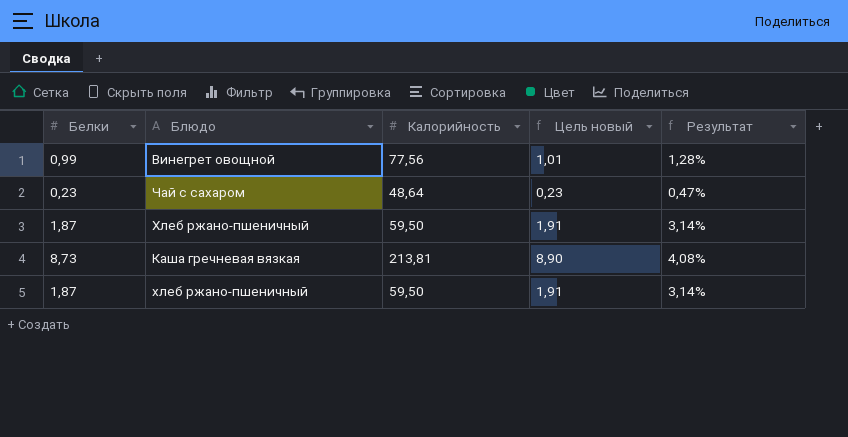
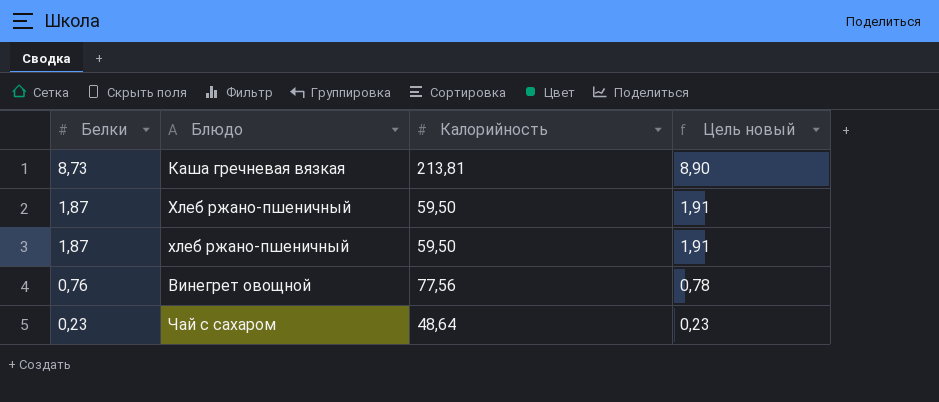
row order: none -> Белки descending
column Результат | formula: [Белки] / [Калорийность] -> none
Винегрет овощной | Белки: 0,99 -> 0,76
Винегрет овощной | Цель новый: 1,01 -> 0,78

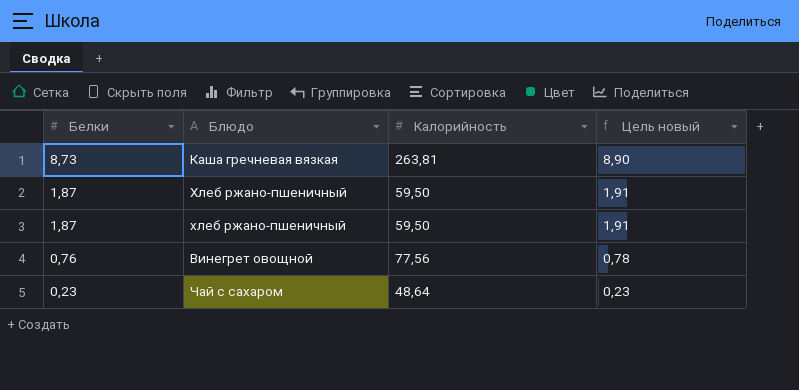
Каша гречневая вязкая | Калорийность: 213,81 -> 263,81

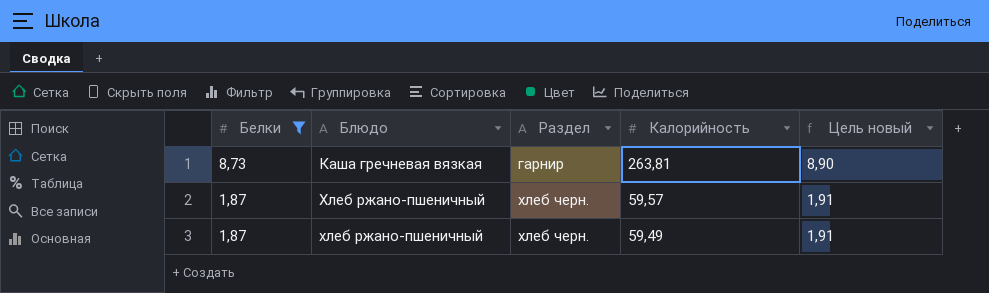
filter: none -> Белки >= 1,87
column Раздел | position: none -> 3
Хлеб ржано-пшеничный | Калорийность: 59,50 -> 59,57
хлеб ржано-пшеничный | Калорийность: 59,50 -> 59,49

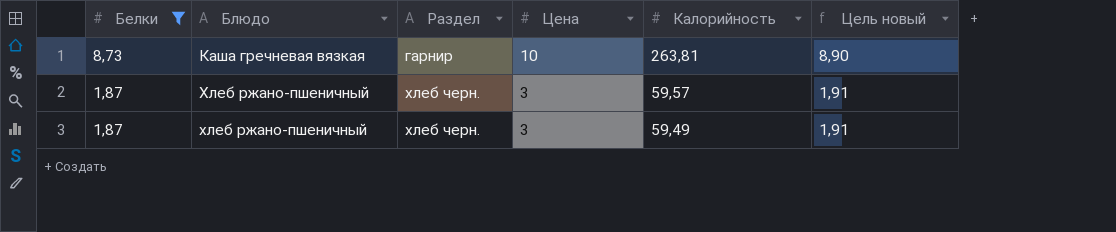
column Цена | position: none -> 4

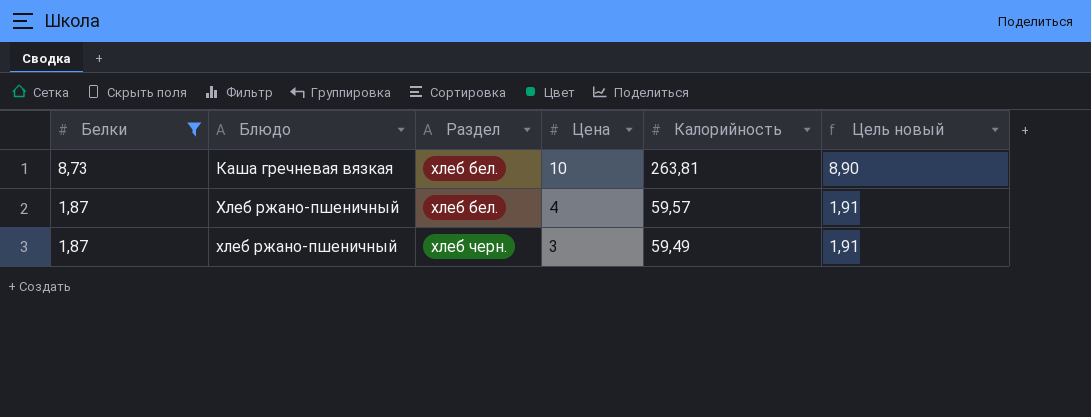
Каша гречневая вязкая | Раздел: гарнир -> хлеб бел.
Хлеб ржано-пшеничный | Раздел: хлеб черн. -> хлеб бел.
Хлеб ржано-пшеничный | Цена: 3 -> 4

